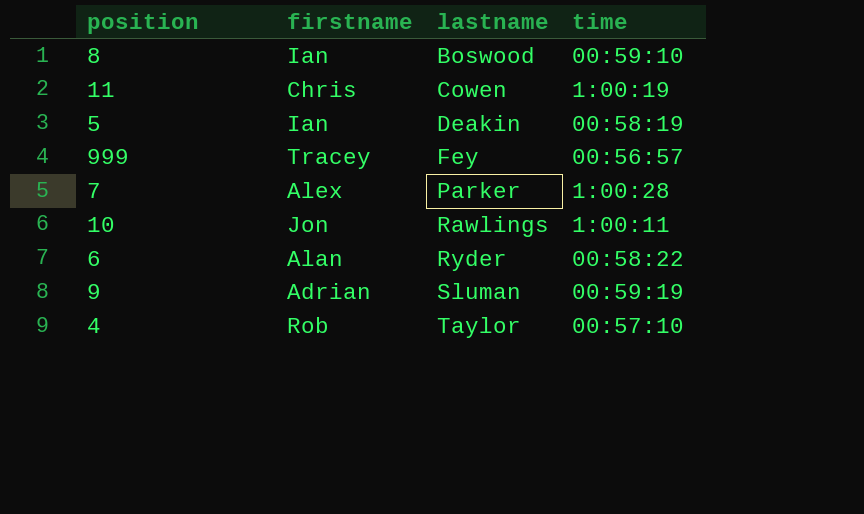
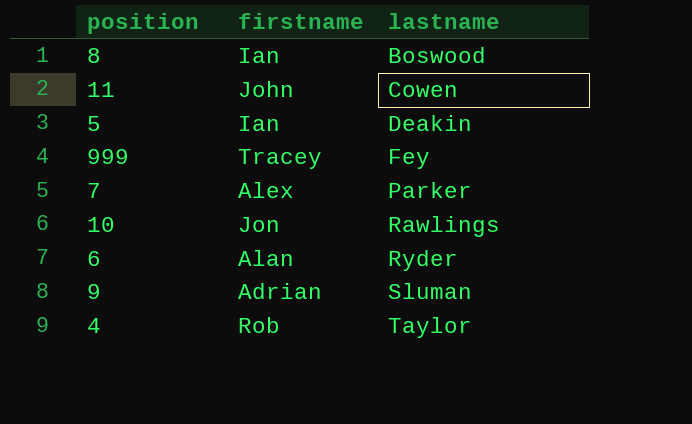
column time | position: 4 -> none
11 | firstname: Chris -> John

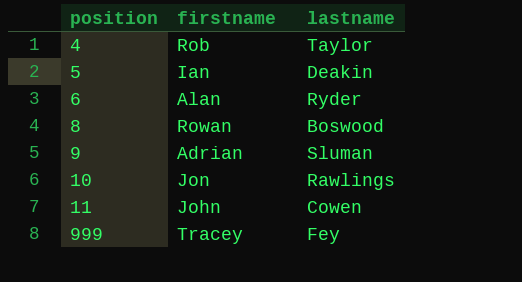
row order: lastname ascending -> position ascending
row 7: Alex | Parker -> none
8 | firstname: Ian -> Rowan

